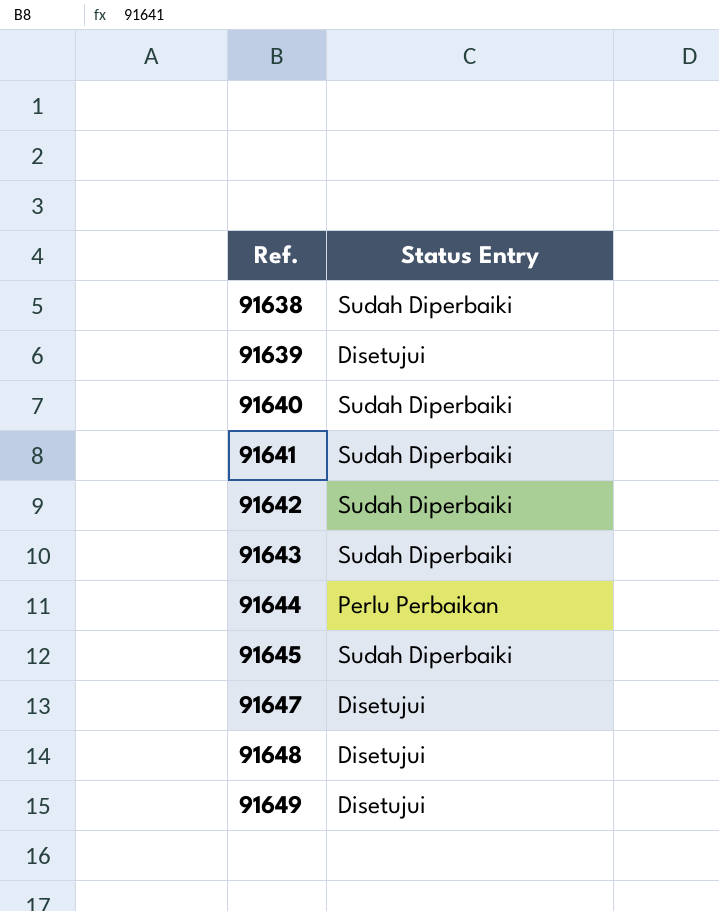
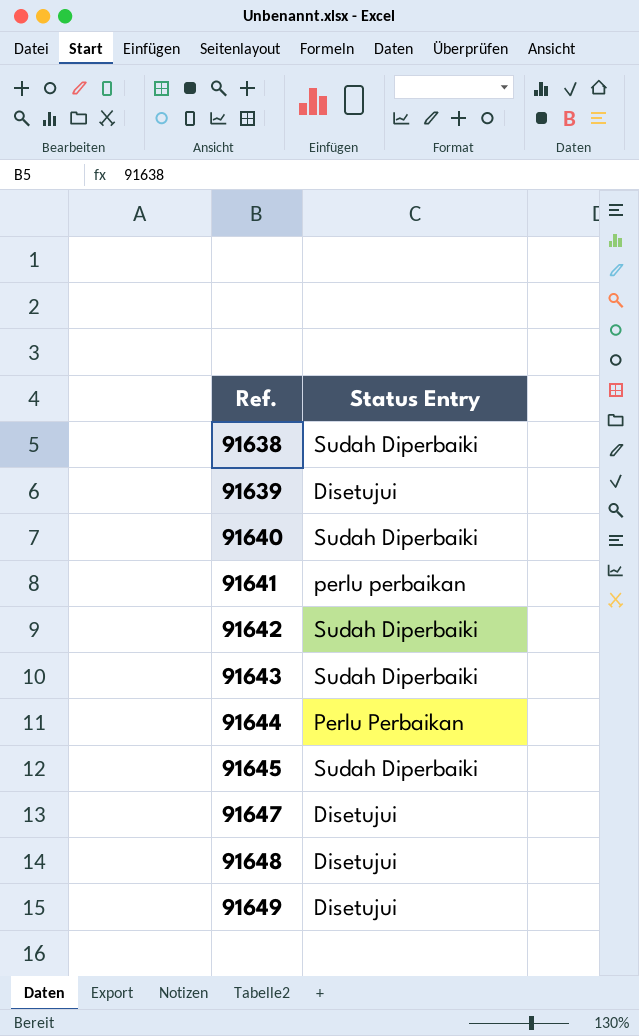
91641 | Status Entry: Sudah Diperbaiki -> perlu perbaikan

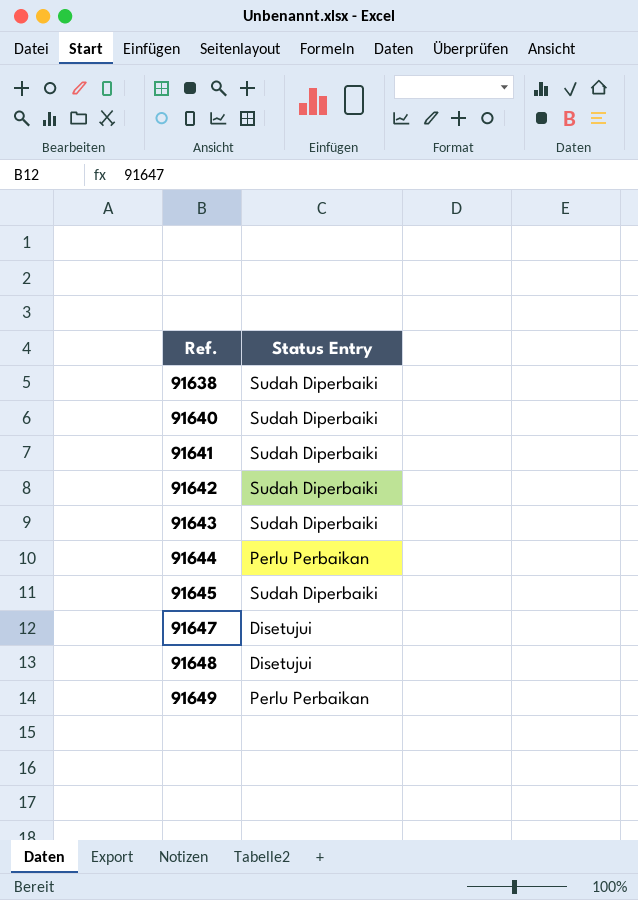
row 91639: Disetujui -> none
91641 | Status Entry: perlu perbaikan -> Sudah Diperbaiki
91649 | Status Entry: Disetujui -> Perlu Perbaikan

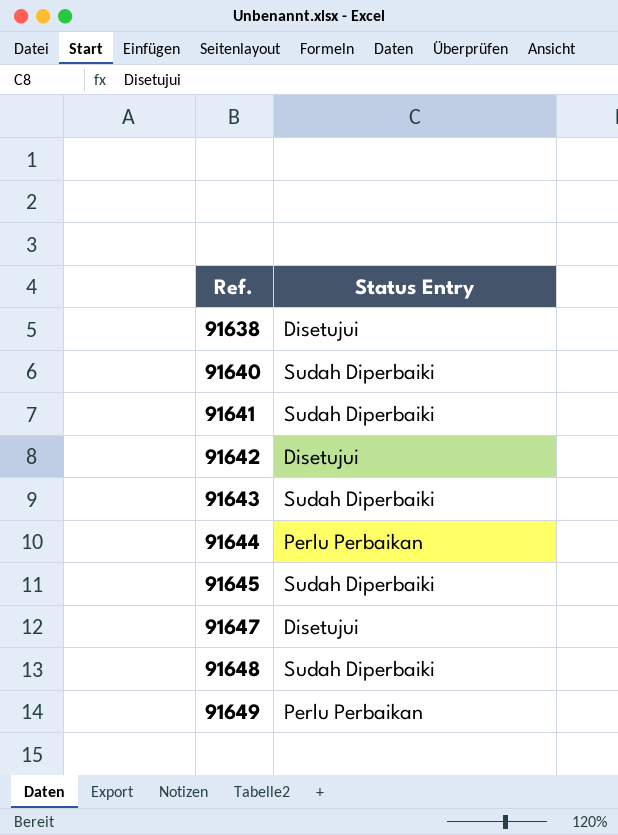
91638 | Status Entry: Sudah Diperbaiki -> Disetujui
91642 | Status Entry: Sudah Diperbaiki -> Disetujui
91648 | Status Entry: Disetujui -> Sudah Diperbaiki

